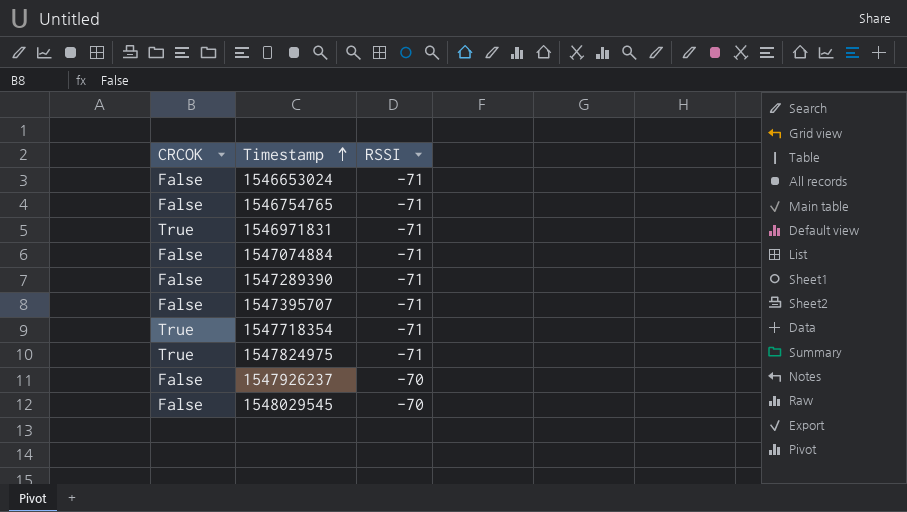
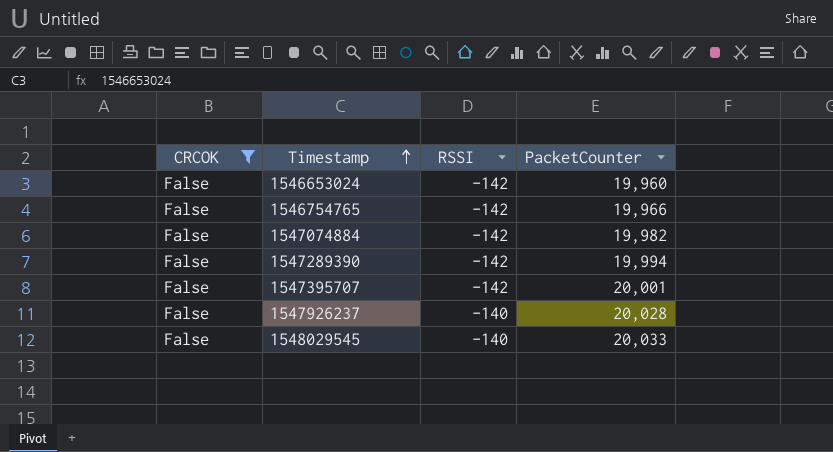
filter: none -> CRCOK = False
column PacketCounter | position: none -> 4
1546653024 | RSSI: -71 -> -142
1546754765 | RSSI: -71 -> -142
1547074884 | RSSI: -71 -> -142
1547289390 | RSSI: -71 -> -142
1547395707 | RSSI: -71 -> -142
1547926237 | RSSI: -70 -> -140
1548029545 | RSSI: -70 -> -140

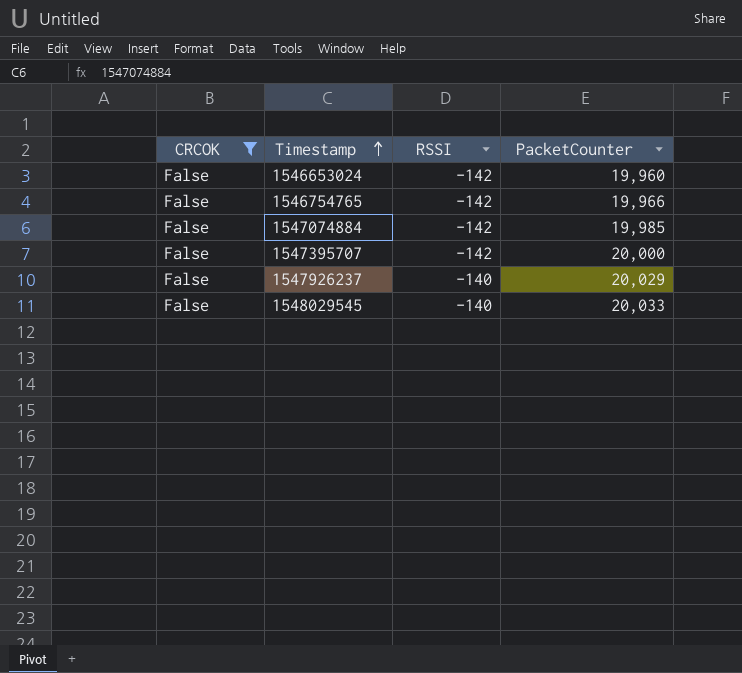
row 1547289390: False | -142 | 19,994 -> none
1547074884 | PacketCounter: 19,982 -> 19,985
1547395707 | PacketCounter: 20,001 -> 20,000
1547926237 | PacketCounter: 20,028 -> 20,029

